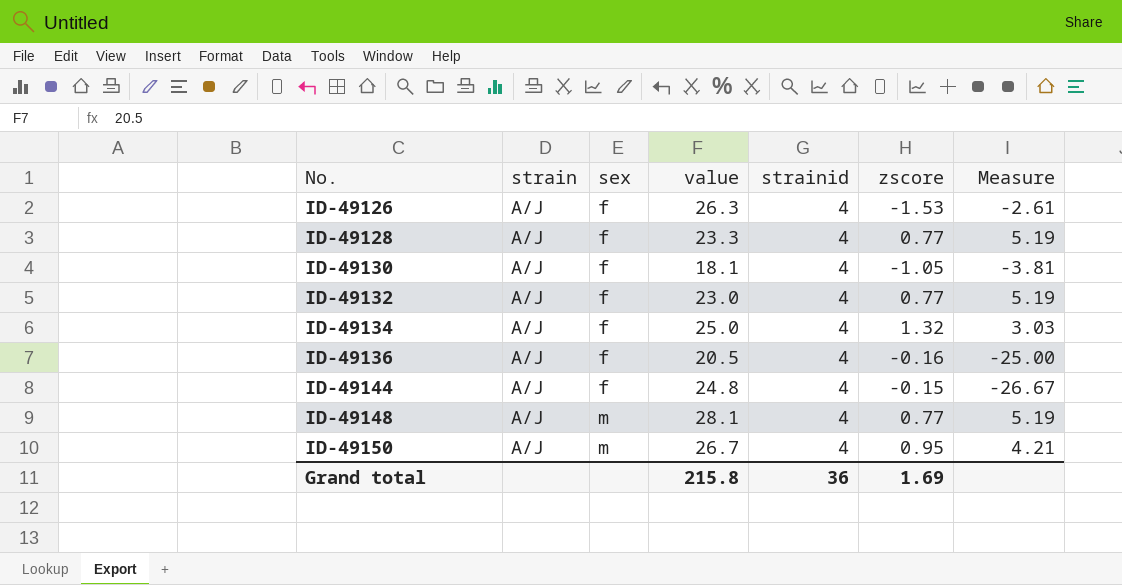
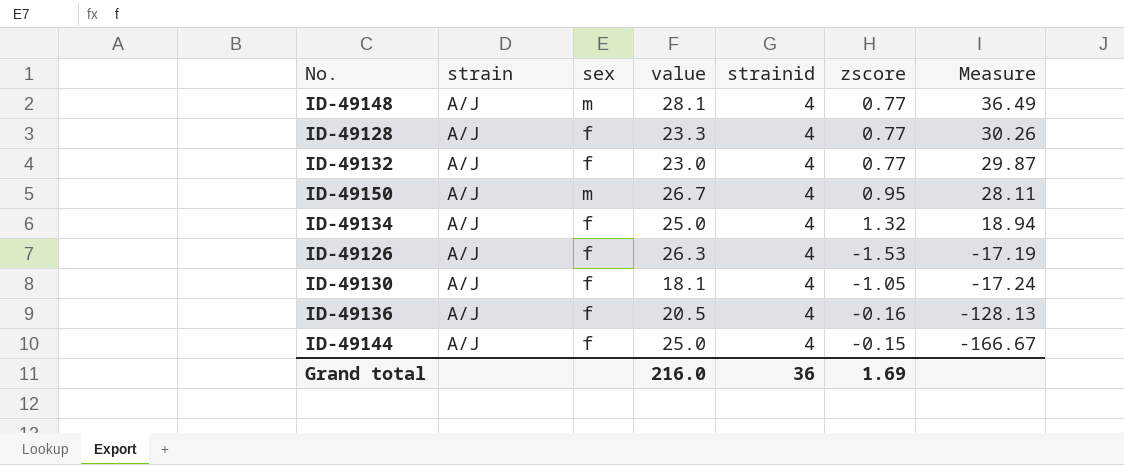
row order: No. ascending -> Measure descending
column Measure | formula: [strainid] / [zscore] -> [value] / [zscore]
ID-49144 | value: 24.8 -> 25.0
Grand total | value: 215.8 -> 216.0

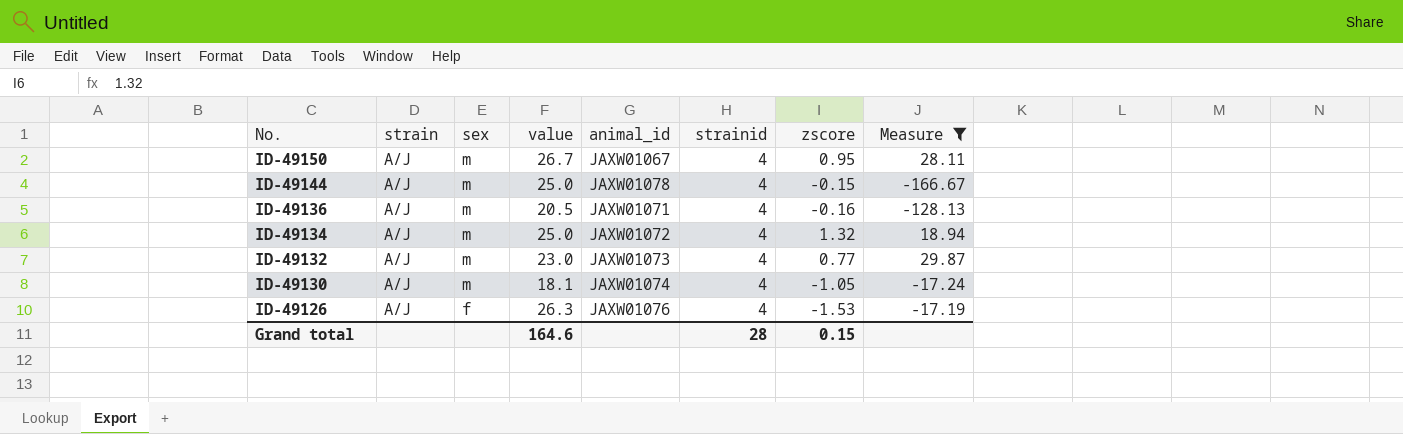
filter: none -> Measure <= 29.87
row order: Measure descending -> No. descending
column animal_id | position: none -> 5
ID-49144 | sex: f -> m
ID-49136 | sex: f -> m
ID-49134 | sex: f -> m
ID-49132 | sex: f -> m
ID-49130 | sex: f -> m
Grand total | value: 216.0 -> 164.6
Grand total | strainid: 36 -> 28
Grand total | zscore: 1.69 -> 0.15

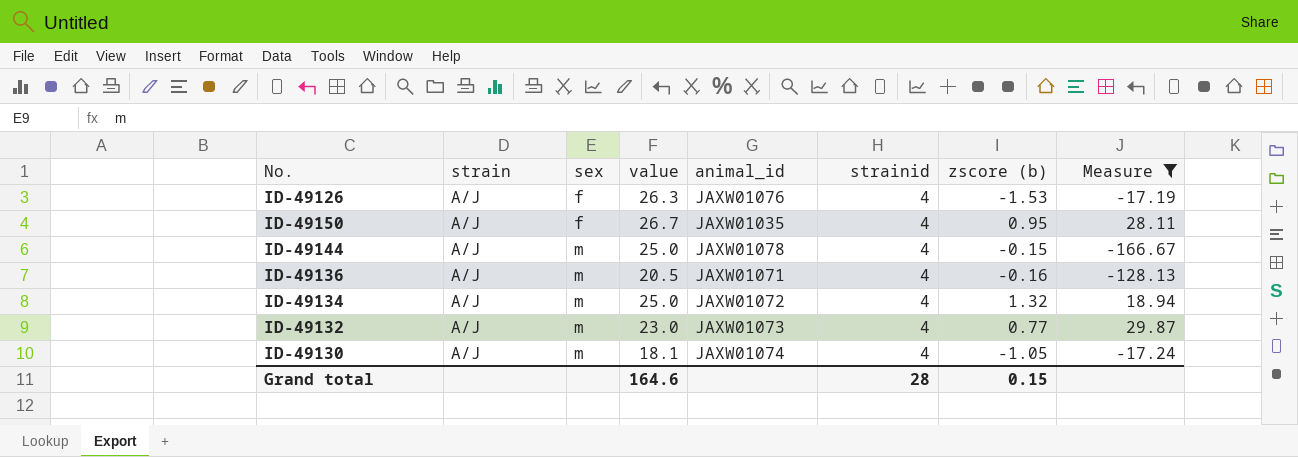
row order: No. descending -> sex ascending
column name: zscore -> zscore (b)
ID-49150 | sex: m -> f
ID-49150 | animal_id: JAXW01067 -> JAXW01035

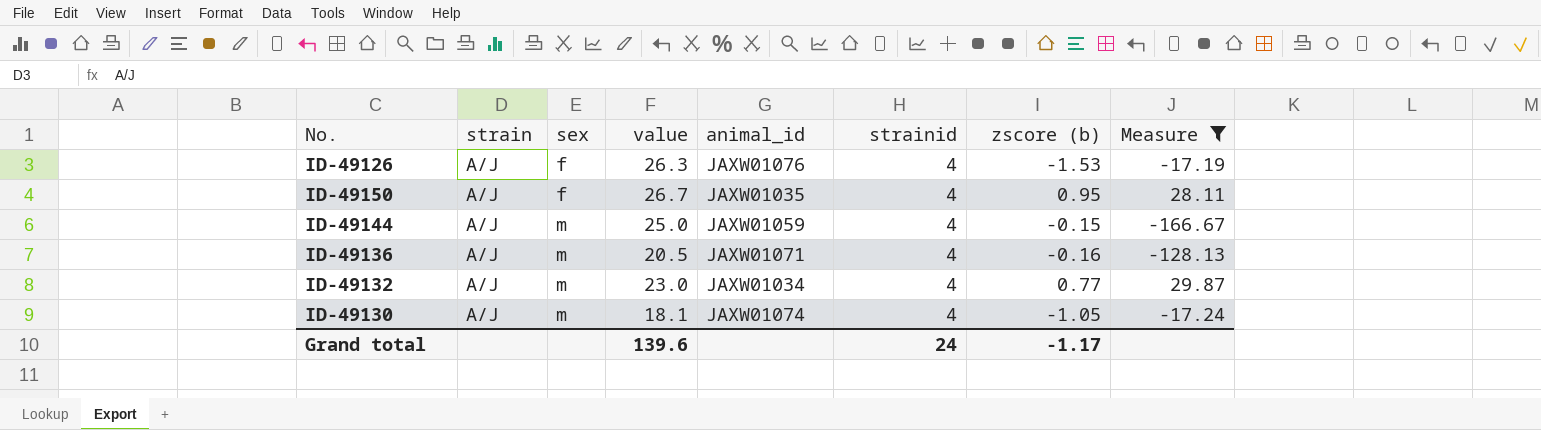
row ID-49134: A/J | m | 25.0 | JAXW01072 | 4 | 1.32 | 18.94 -> none
ID-49144 | animal_id: JAXW01078 -> JAXW01059
ID-49132 | animal_id: JAXW01073 -> JAXW01034
Grand total | value: 164.6 -> 139.6
Grand total | strainid: 28 -> 24
Grand total | zscore (b): 0.15 -> -1.17

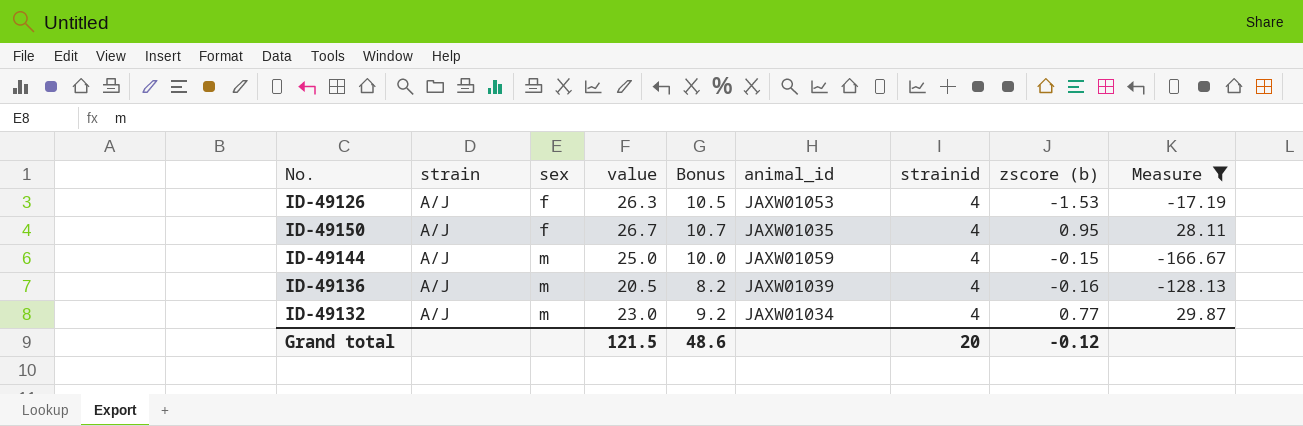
column Bonus | formula: none -> [value] * 0.4
row ID-49130: A/J | m | 18.1 | JAXW01074 | 4 | -1.05 | -17.24 -> none
ID-49126 | animal_id: JAXW01076 -> JAXW01053
ID-49136 | animal_id: JAXW01071 -> JAXW01039
Grand total | value: 139.6 -> 121.5
Grand total | strainid: 24 -> 20
Grand total | zscore (b): -1.17 -> -0.12

